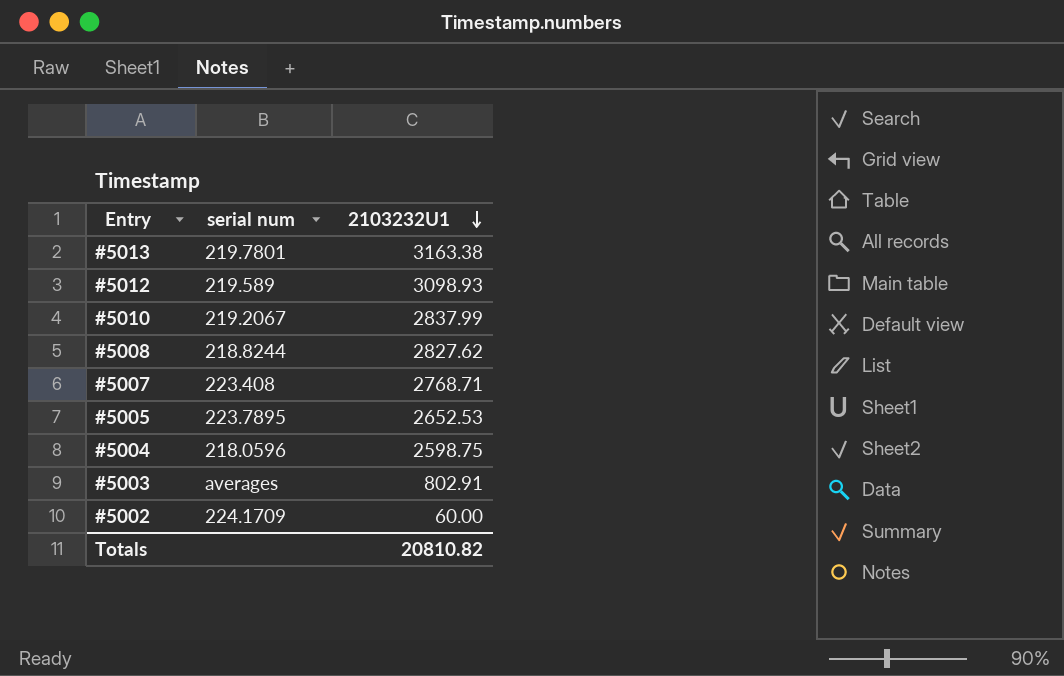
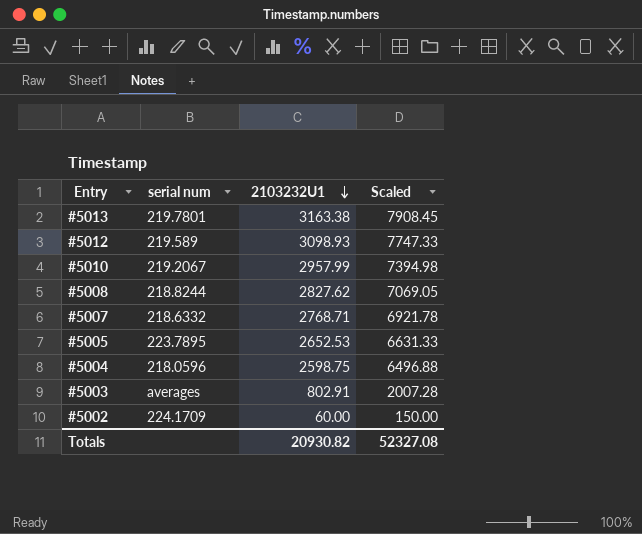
column Scaled | formula: none -> [2103232U1] * 2.5
#5010 | 2103232U1: 2837.99 -> 2957.99
#5007 | serial num: 223.408 -> 218.6332
Totals | 2103232U1: 20810.82 -> 20930.82

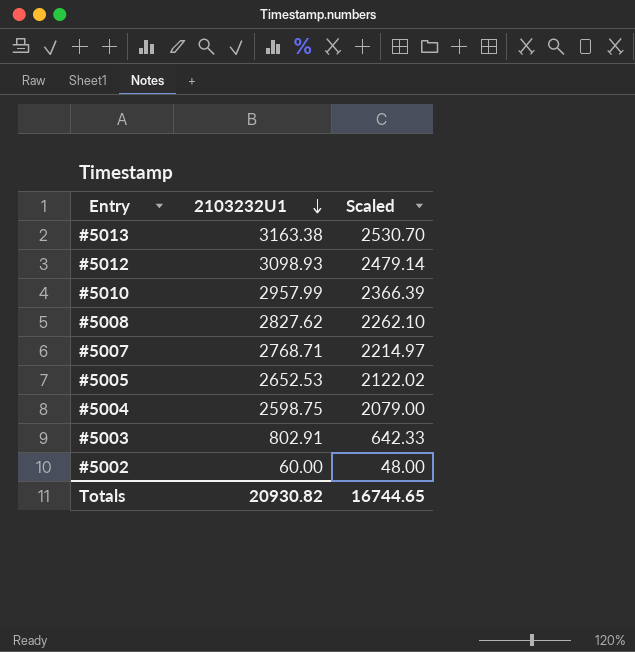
column serial num | position: 2 -> none
column Scaled | formula: [2103232U1] * 2.5 -> [2103232U1] * 0.8
Totals | Scaled: 52327.08 -> 16744.65

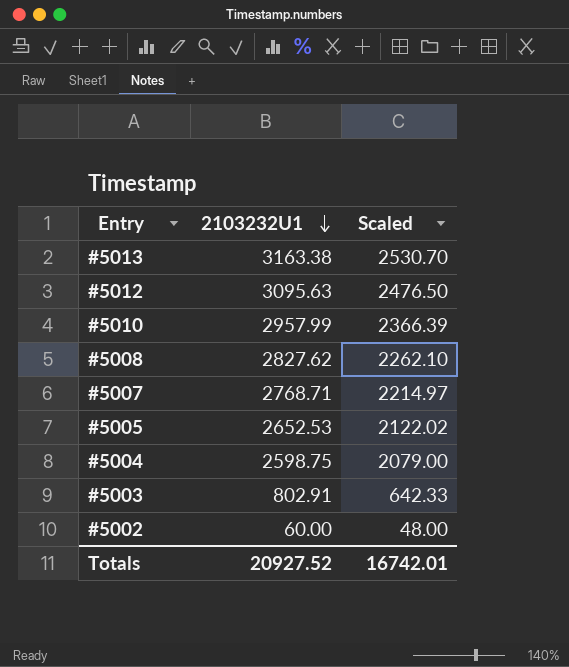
#5012 | 2103232U1: 3098.93 -> 3095.63
#5012 | Scaled: 2479.14 -> 2476.50
Totals | 2103232U1: 20930.82 -> 20927.52
Totals | Scaled: 16744.65 -> 16742.01

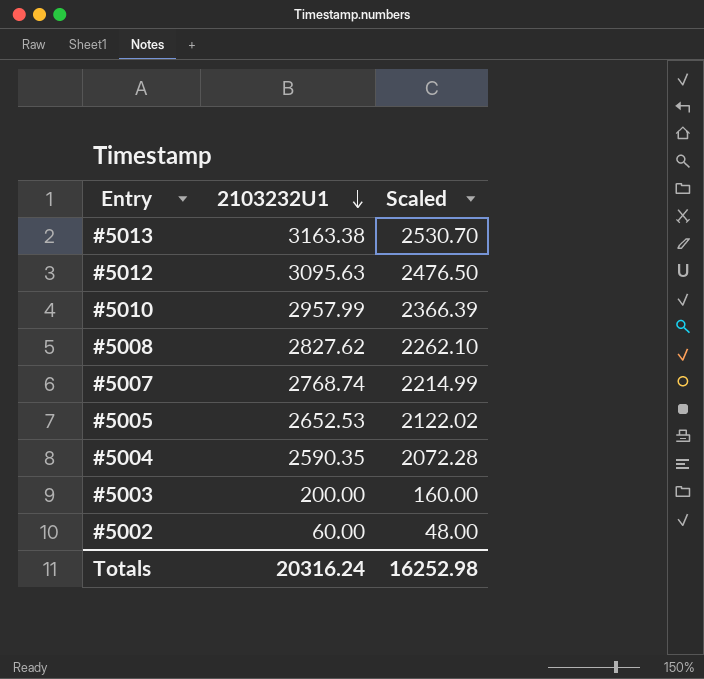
#5007 | 2103232U1: 2768.71 -> 2768.74
#5007 | Scaled: 2214.97 -> 2214.99
#5004 | 2103232U1: 2598.75 -> 2590.35
#5004 | Scaled: 2079.00 -> 2072.28
#5003 | 2103232U1: 802.91 -> 200.00
#5003 | Scaled: 642.33 -> 160.00
Totals | 2103232U1: 20927.52 -> 20316.24
Totals | Scaled: 16742.01 -> 16252.98

